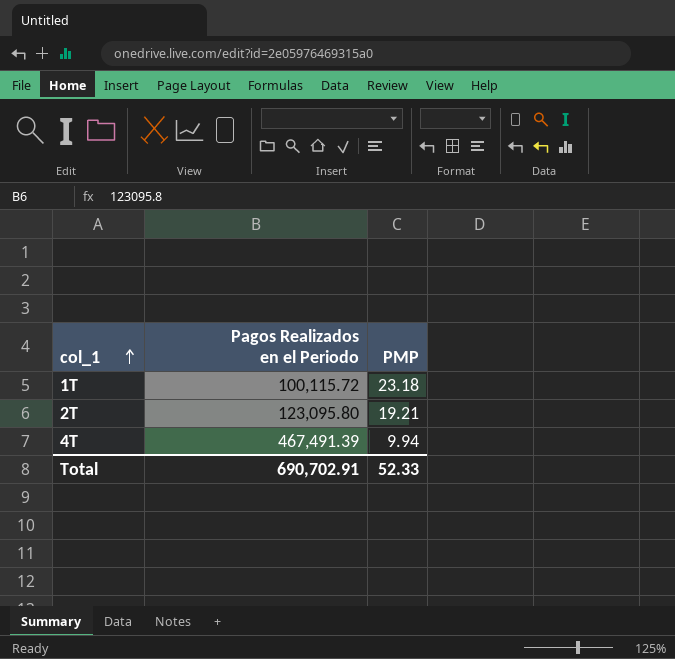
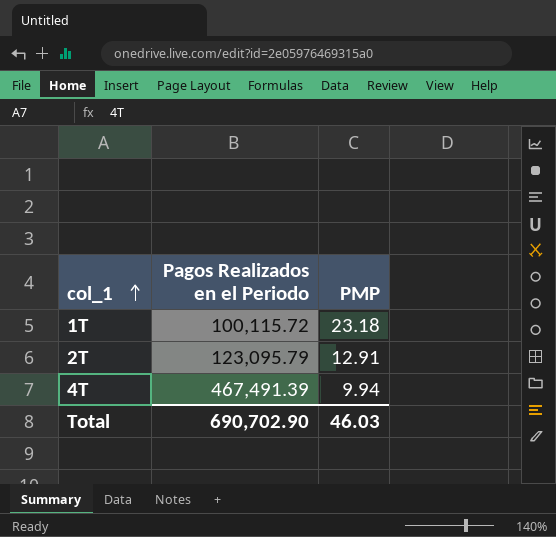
2T | Pagos Realizados en el Periodo: 123,095.80 -> 123,095.79
2T | PMP: 19.21 -> 12.91
Total | Pagos Realizados en el Periodo: 690,702.91 -> 690,702.90
Total | PMP: 52.33 -> 46.03

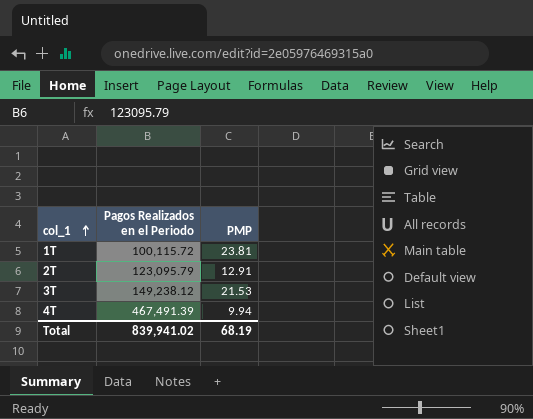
1T | PMP: 23.18 -> 23.81
row 3T: none -> 149,238.12 | 21.53
Total | Pagos Realizados en el Periodo: 690,702.90 -> 839,941.02
Total | PMP: 46.03 -> 68.19

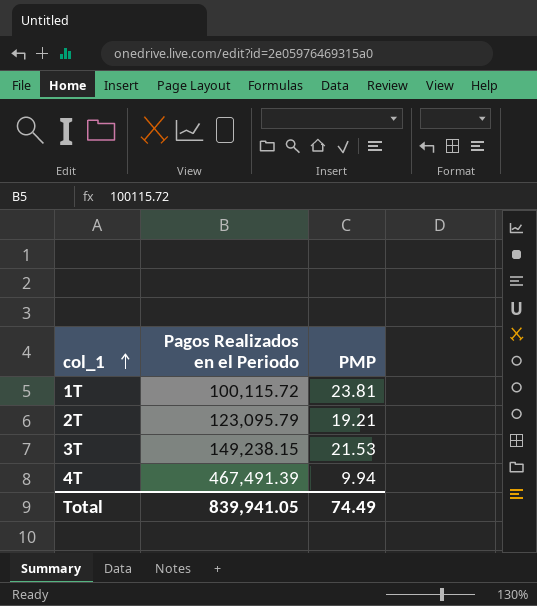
2T | PMP: 12.91 -> 19.21
3T | Pagos Realizados en el Periodo: 149,238.12 -> 149,238.15
Total | Pagos Realizados en el Periodo: 839,941.02 -> 839,941.05
Total | PMP: 68.19 -> 74.49

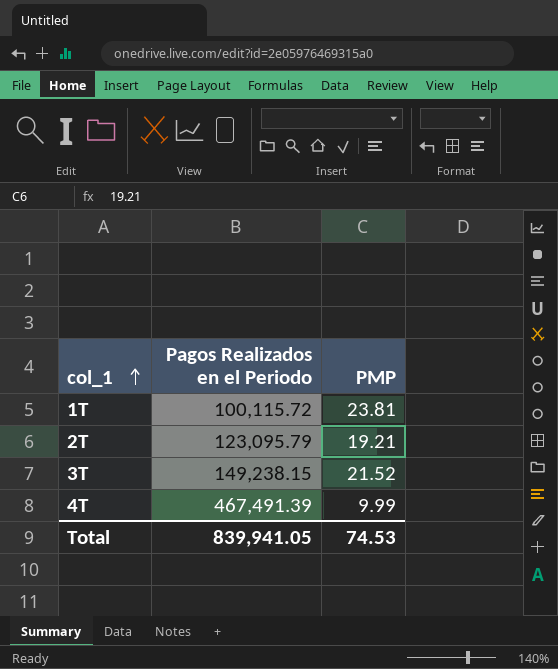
3T | PMP: 21.53 -> 21.52
4T | PMP: 9.94 -> 9.99
Total | PMP: 74.49 -> 74.53

